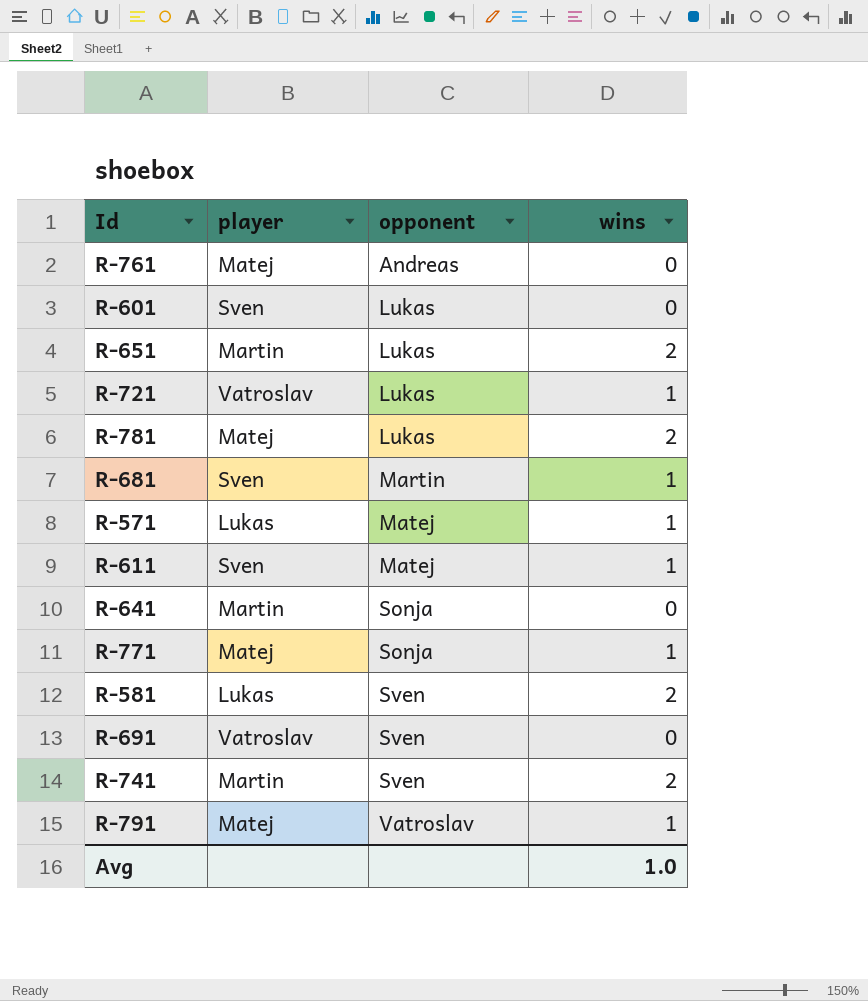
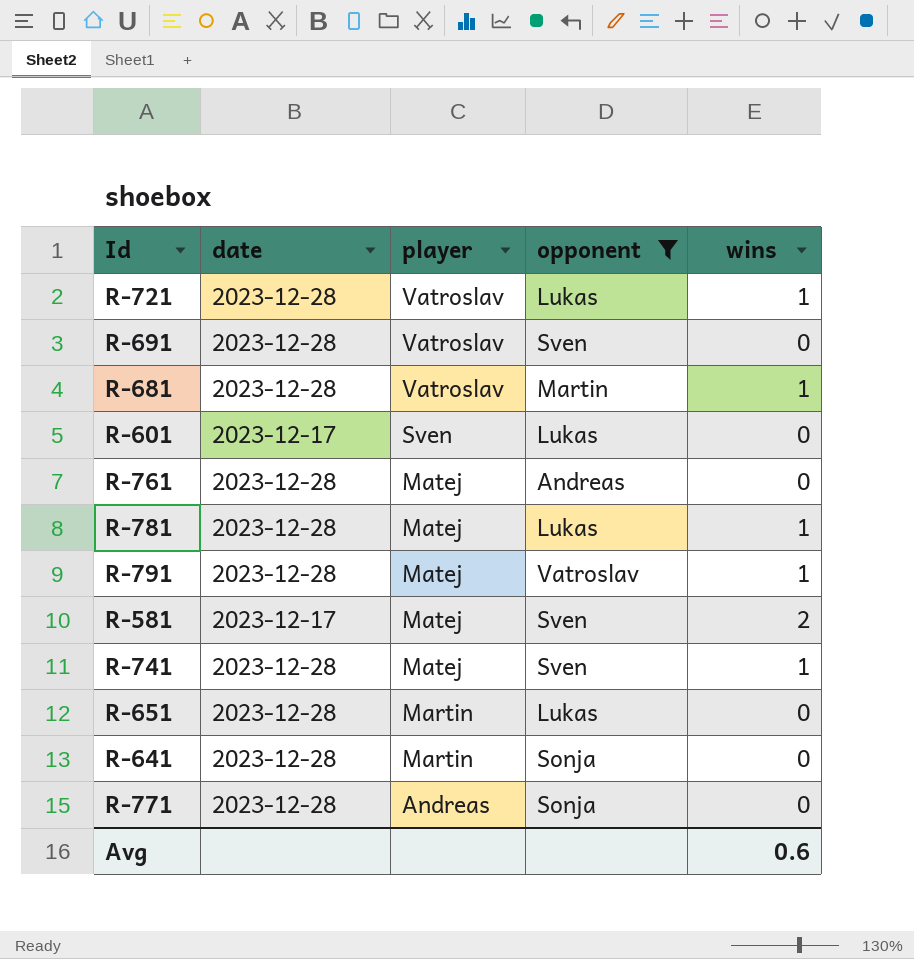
filter: none -> opponent != Matej
row order: opponent ascending -> player descending
column date | position: none -> 2
R-681 | player: Sven -> Vatroslav
R-781 | wins: 2 -> 1
R-581 | player: Lukas -> Matej
R-741 | player: Martin -> Matej
R-741 | wins: 2 -> 1
R-651 | wins: 2 -> 0
R-771 | player: Matej -> Andreas
R-771 | wins: 1 -> 0
Avg | wins: 1.0 -> 0.6

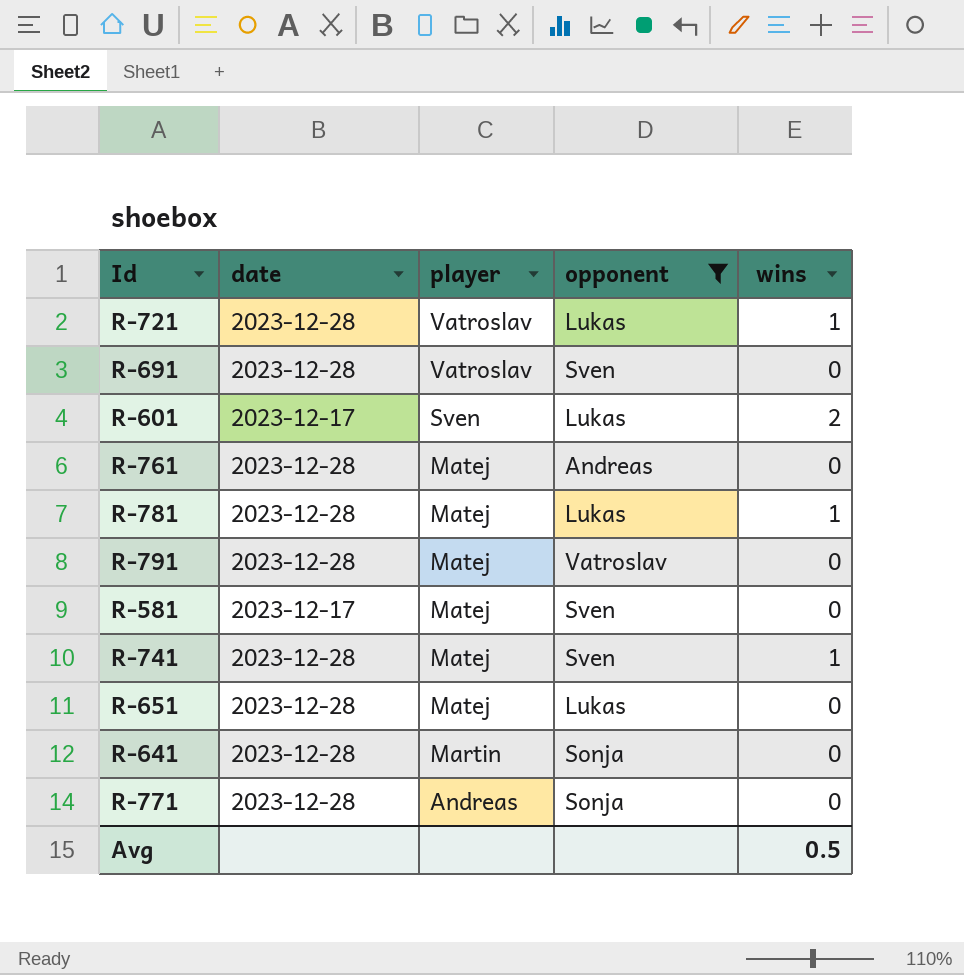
row R-681: 2023-12-28 | Vatroslav | Martin | 1 -> none
R-601 | wins: 0 -> 2
R-791 | wins: 1 -> 0
R-581 | wins: 2 -> 0
R-651 | player: Martin -> Matej
Avg | wins: 0.6 -> 0.5

